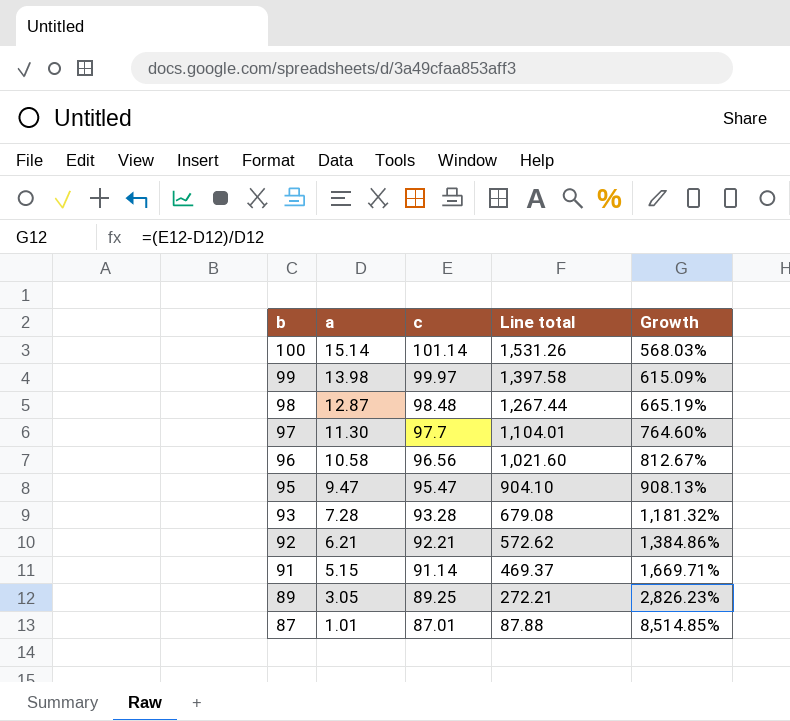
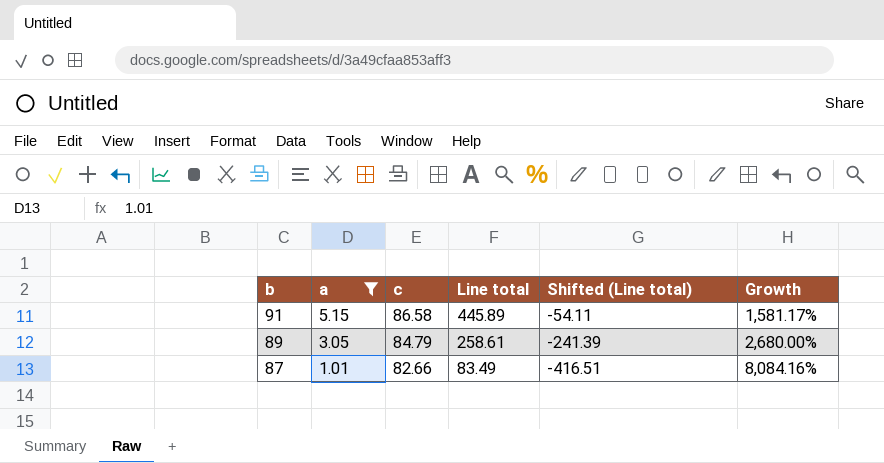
filter: none -> a <= 5.15
column Shifted (Line total) | formula: none -> [Line total] - 500
91 | c: 91.14 -> 86.58
91 | Line total: 469.37 -> 445.89
91 | Growth: 1,669.71% -> 1,581.17%
89 | c: 89.25 -> 84.79
89 | Line total: 272.21 -> 258.61
89 | Growth: 2,826.23% -> 2,680.00%
87 | c: 87.01 -> 82.66
87 | Line total: 87.88 -> 83.49
87 | Growth: 8,514.85% -> 8,084.16%

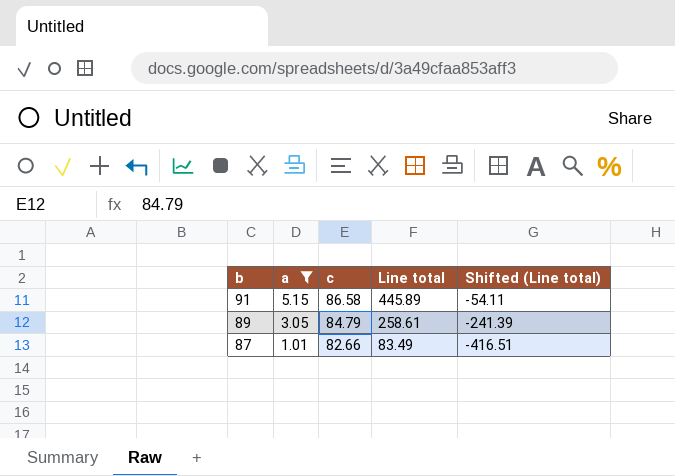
column Growth | formula: ([c] - [a]) / [a] -> none

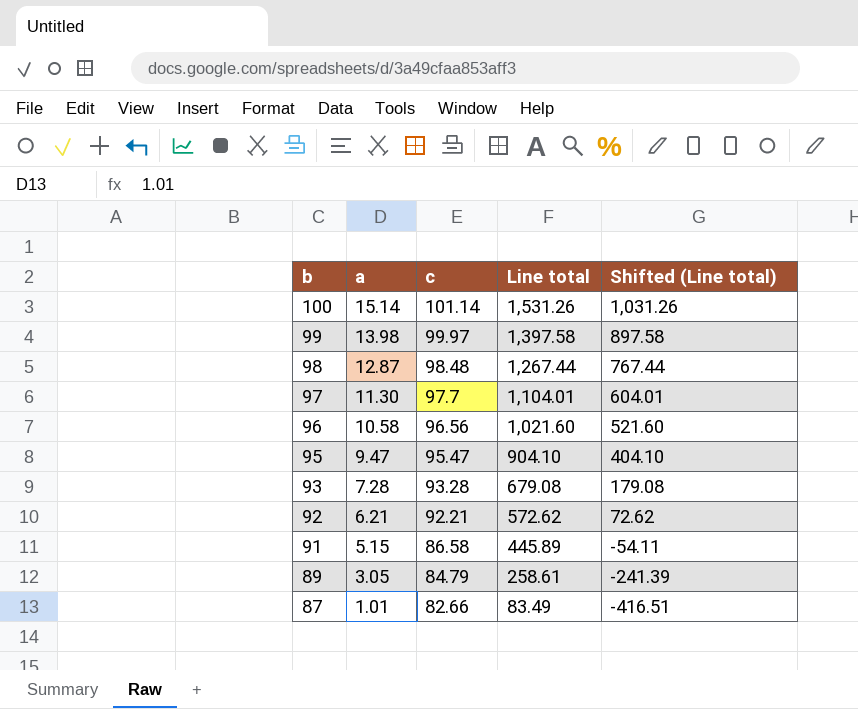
filter: a <= 5.15 -> none

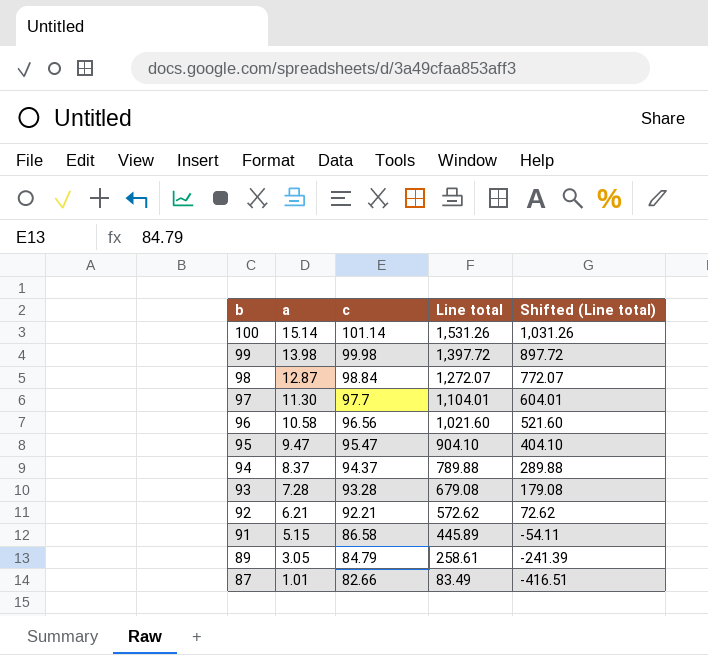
99 | c: 99.97 -> 99.98
99 | Line total: 1,397.58 -> 1,397.72
99 | Shifted (Line total): 897.58 -> 897.72
98 | c: 98.48 -> 98.84
98 | Line total: 1,267.44 -> 1,272.07
98 | Shifted (Line total): 767.44 -> 772.07
row 94: none -> 8.37 | 94.37 | 789.88 | 289.88

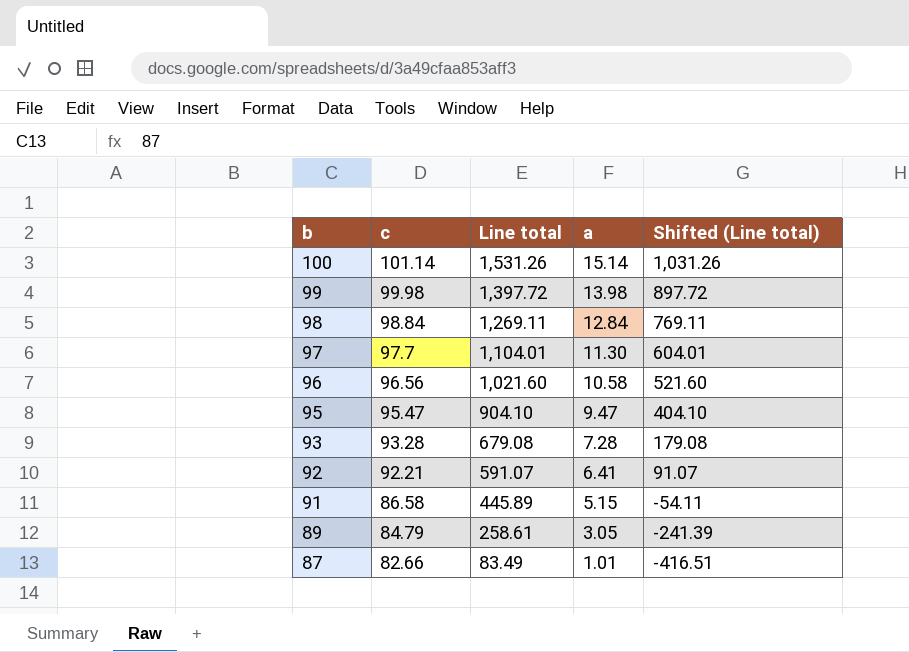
column a | position: 2 -> 4
row 94: 8.37 | 94.37 | 789.88 | 289.88 -> none
98 | Line total: 1,272.07 -> 1,269.11
98 | a: 12.87 -> 12.84
98 | Shifted (Line total): 772.07 -> 769.11
92 | Line total: 572.62 -> 591.07
92 | a: 6.21 -> 6.41
92 | Shifted (Line total): 72.62 -> 91.07

